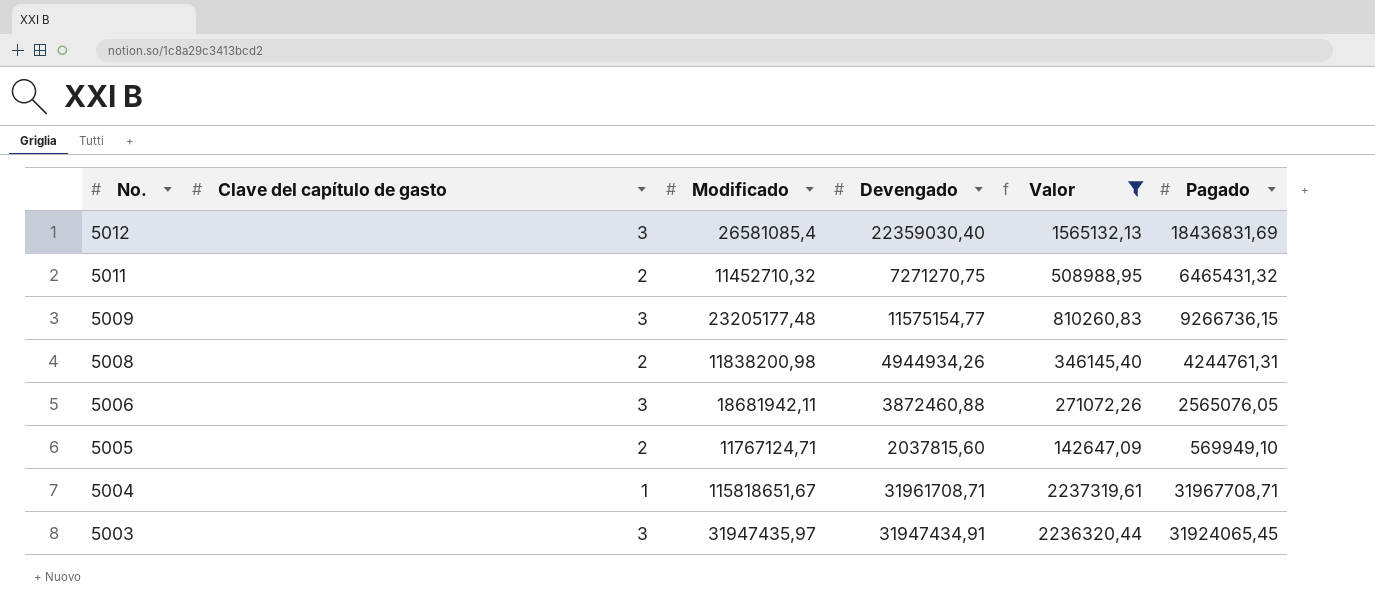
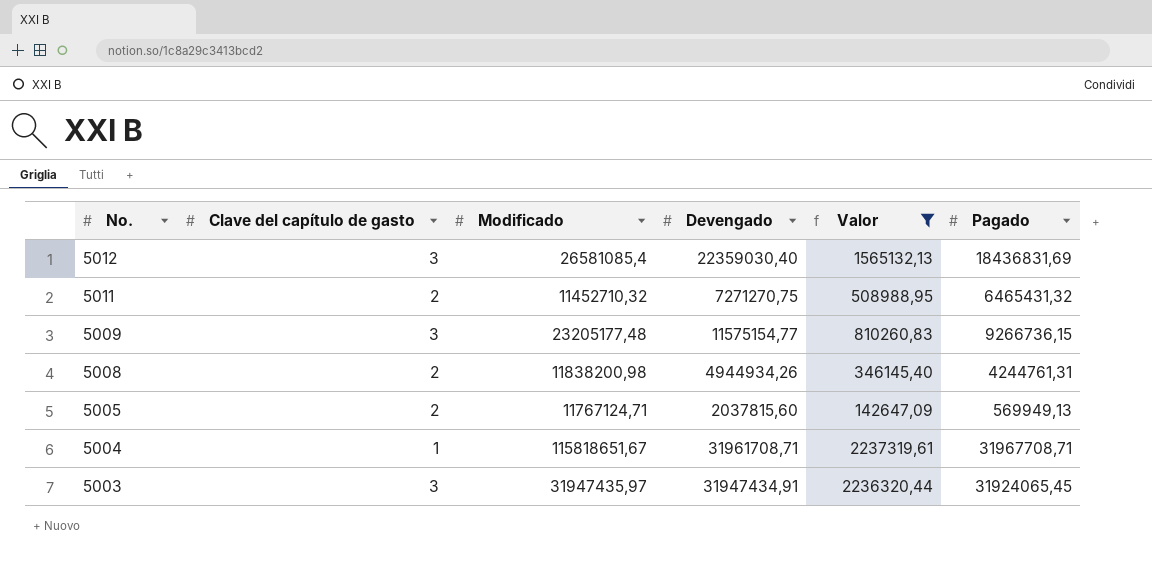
row 5006: 3 | 18681942,11 | 3872460,88 | 271072,26 | 2565076,05 -> none
5005 | Pagado: 569949,10 -> 569949,13

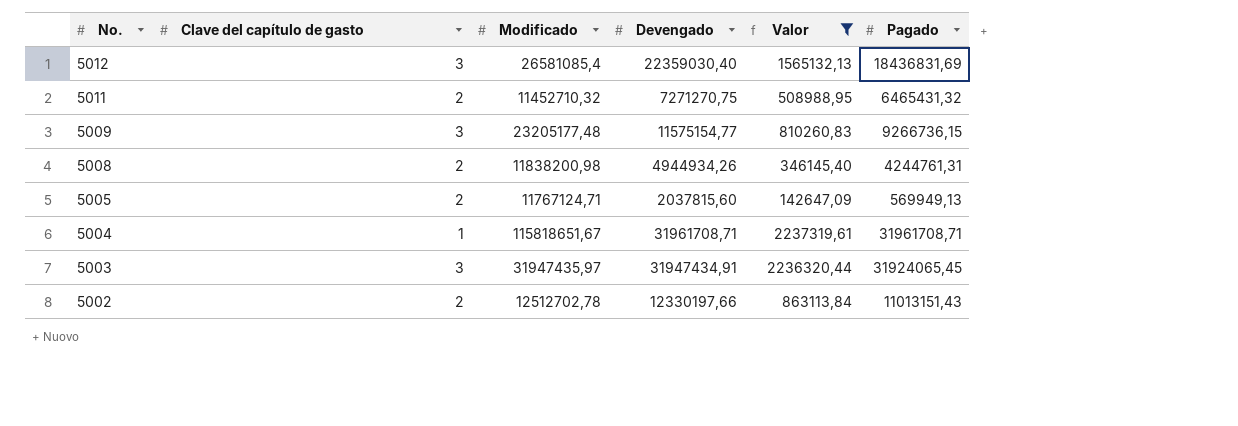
5004 | Pagado: 31967708,71 -> 31961708,71
row 5002: none -> 2 | 12512702,78 | 12330197,66 | 863113,84 | 11013151,43

